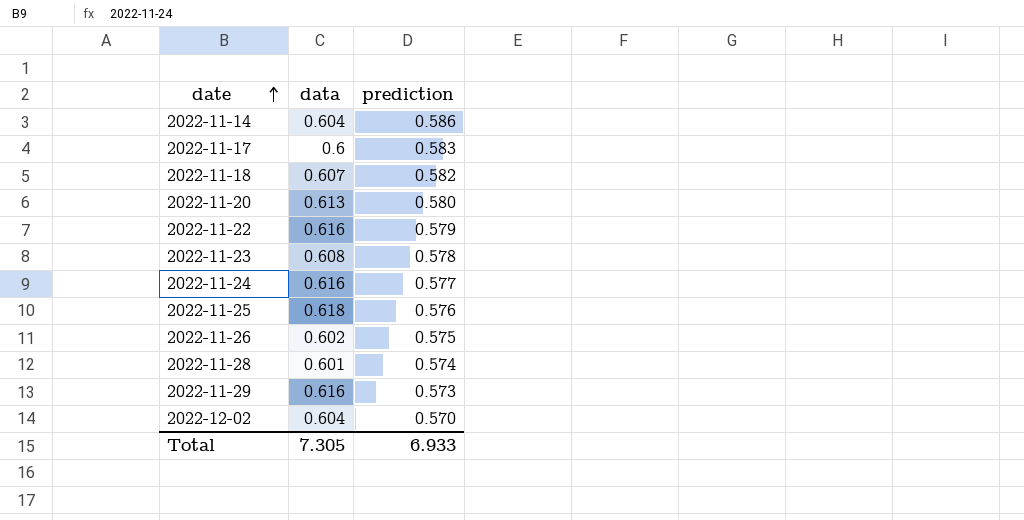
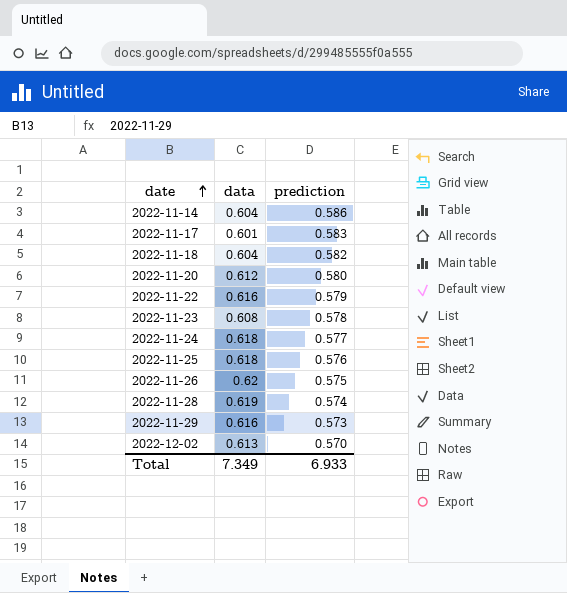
2022-11-17 | data: 0.6 -> 0.601
2022-11-18 | data: 0.607 -> 0.604
2022-11-20 | data: 0.613 -> 0.612
2022-11-24 | data: 0.616 -> 0.618
2022-11-26 | data: 0.602 -> 0.62
2022-11-28 | data: 0.601 -> 0.619
2022-12-02 | data: 0.604 -> 0.613
Total | data: 7.305 -> 7.349

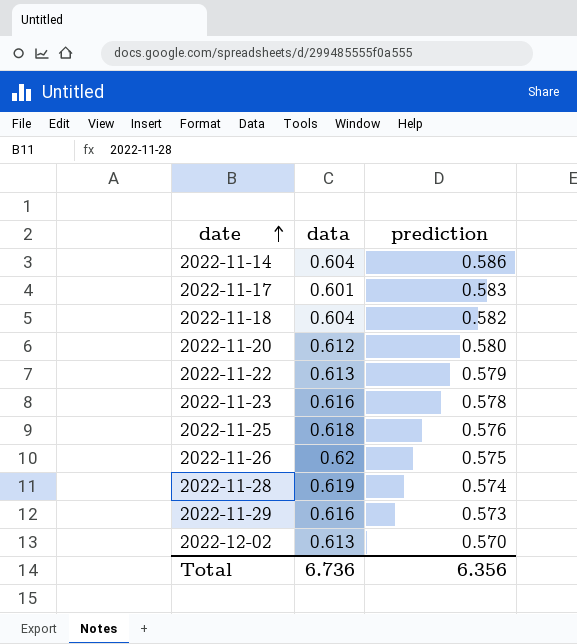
row 2022-11-24: 0.618 | 0.577 -> none
2022-11-22 | data: 0.616 -> 0.613
2022-11-23 | data: 0.608 -> 0.616
Total | data: 7.349 -> 6.736
Total | prediction: 6.933 -> 6.356

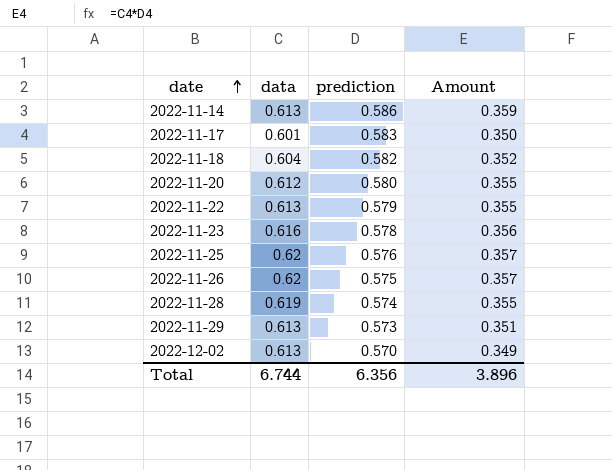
column Amount | formula: none -> [data] * [prediction]
2022-11-14 | data: 0.604 -> 0.613
2022-11-25 | data: 0.618 -> 0.62
2022-11-29 | data: 0.616 -> 0.613
Total | data: 6.736 -> 6.744

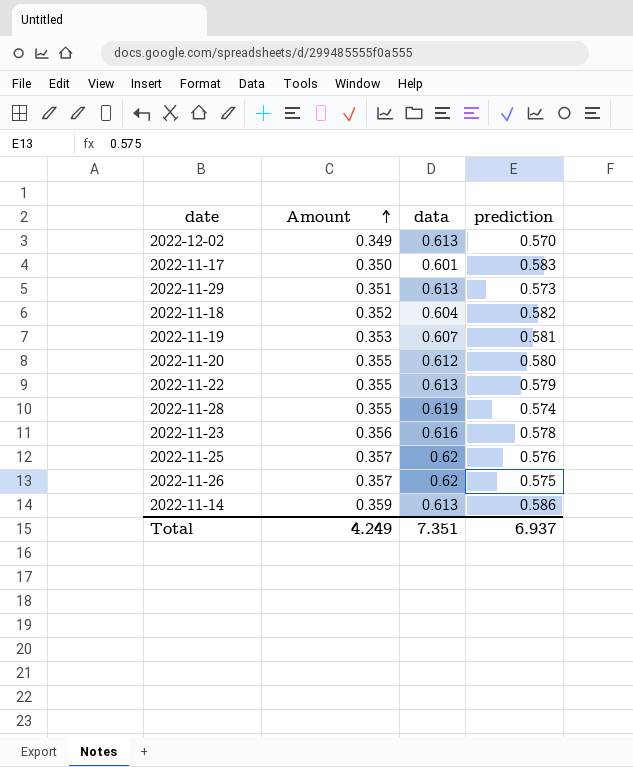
row order: date ascending -> Amount ascending
column Amount | position: 4 -> 2
row 2022-11-19: none -> 0.353 | 0.607 | 0.581
Total | Amount: 3.896 -> 4.249
Total | data: 6.744 -> 7.351
Total | prediction: 6.356 -> 6.937

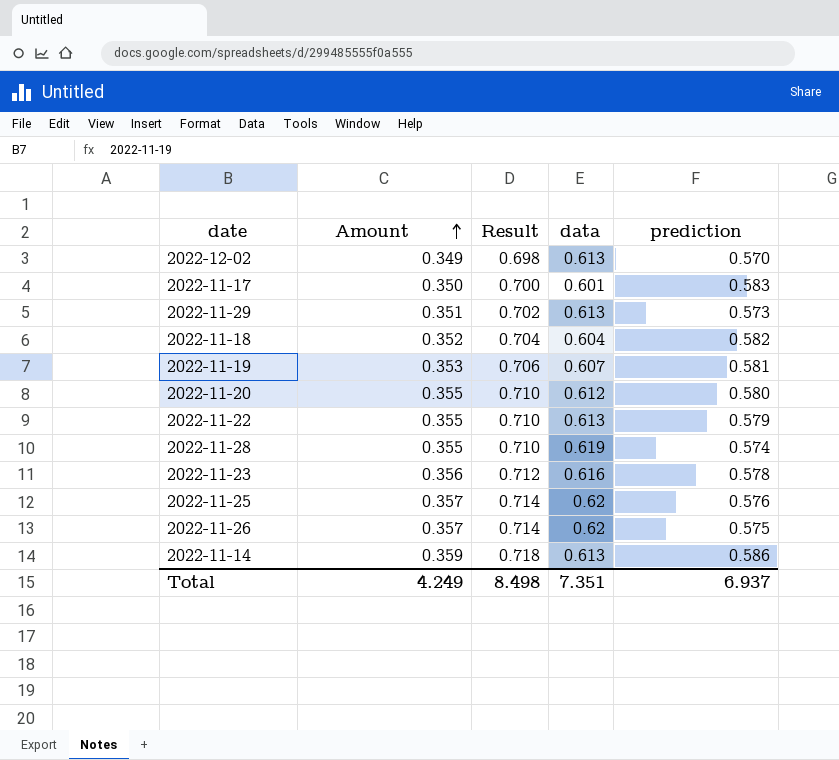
column Result | formula: none -> [Amount] * 2

